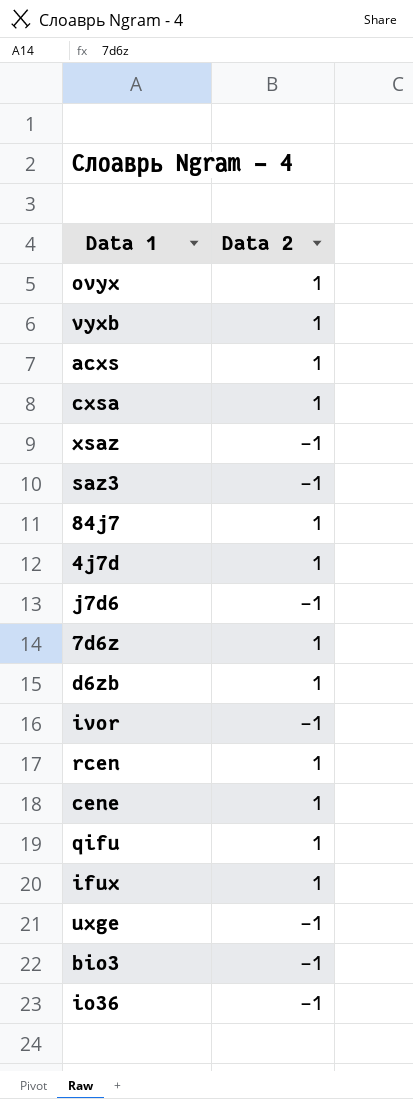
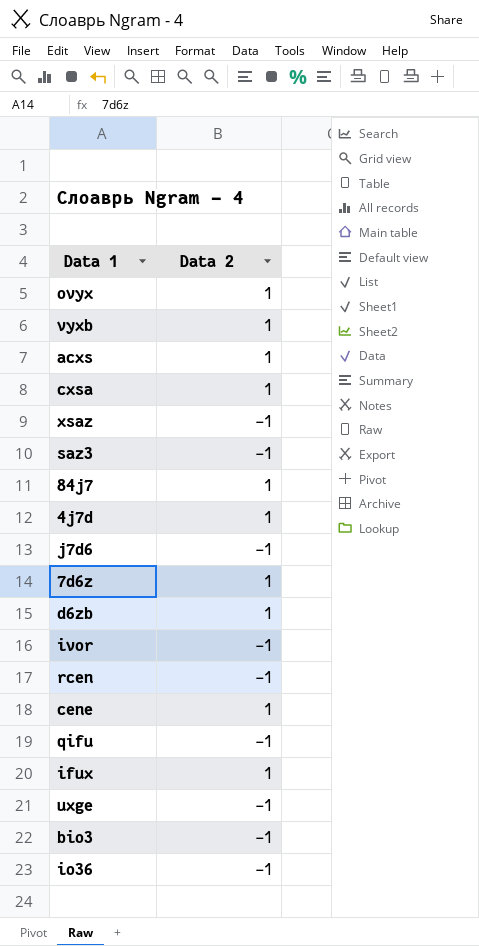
rcen | Data 2: 1 -> -1
qifu | Data 2: 1 -> -1

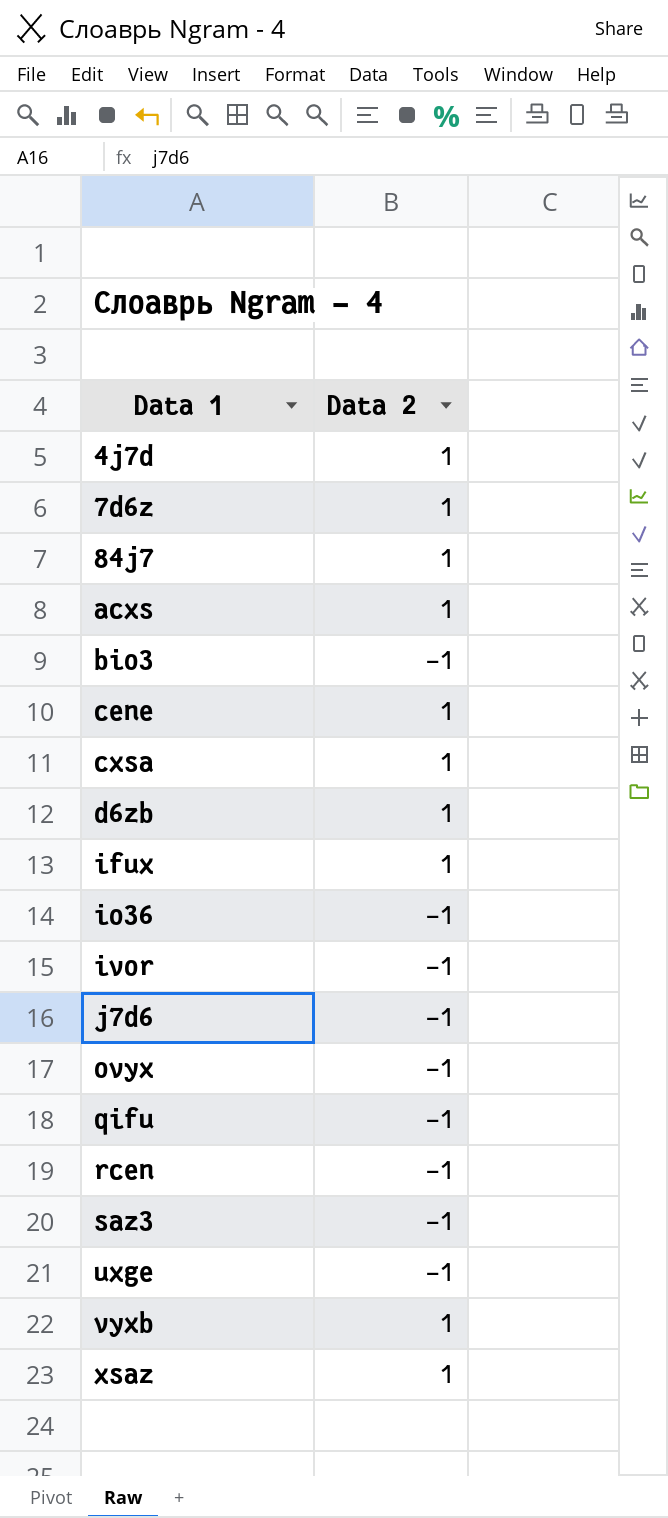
row order: none -> Data 1 ascending
ovyx | Data 2: 1 -> -1
xsaz | Data 2: -1 -> 1

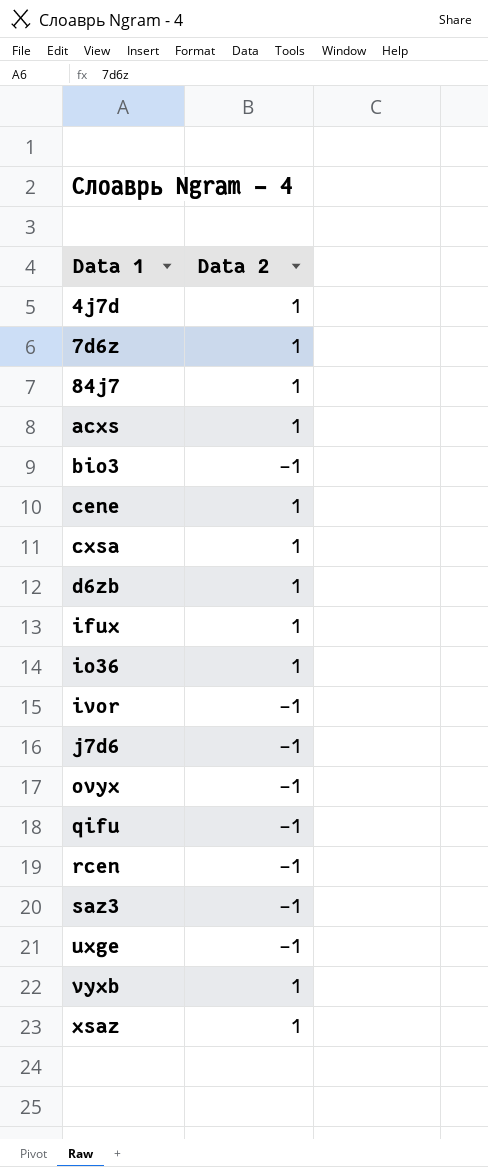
io36 | Data 2: -1 -> 1

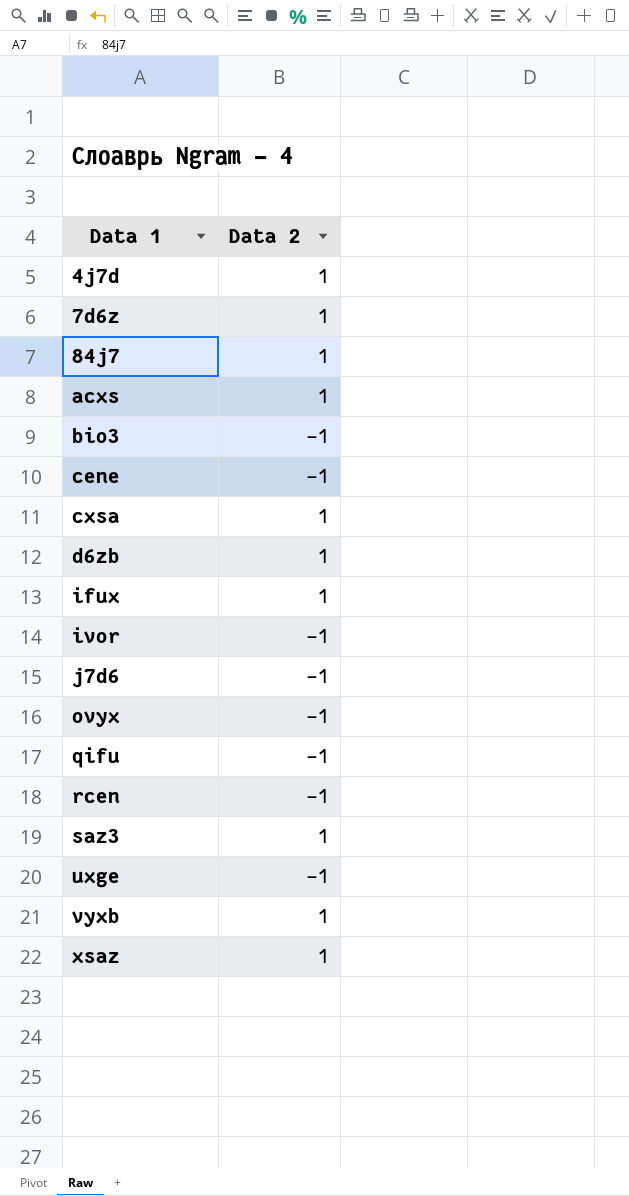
row io36: 1 -> none
cene | Data 2: 1 -> -1
saz3 | Data 2: -1 -> 1

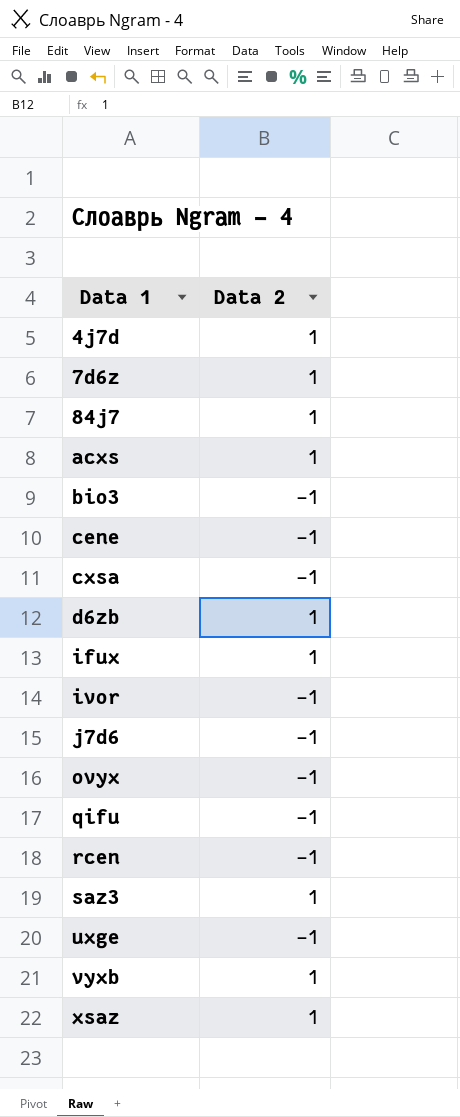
cxsa | Data 2: 1 -> -1

